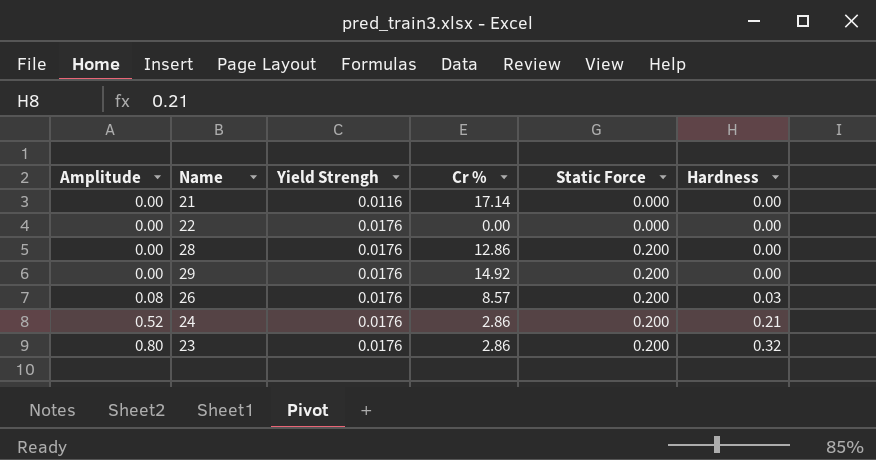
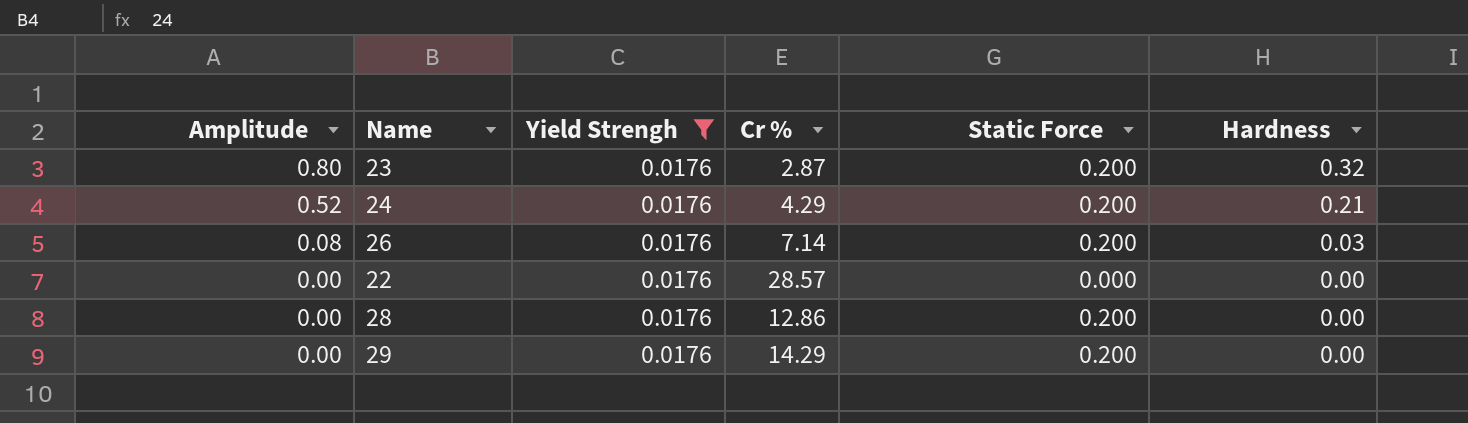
filter: none -> Yield Strengh = 0.0176
row order: Amplitude ascending -> Amplitude descending
23 | Cr %: 2.86 -> 2.87
24 | Cr %: 2.86 -> 4.29
26 | Cr %: 8.57 -> 7.14
22 | Cr %: 0.00 -> 28.57
29 | Cr %: 14.92 -> 14.29

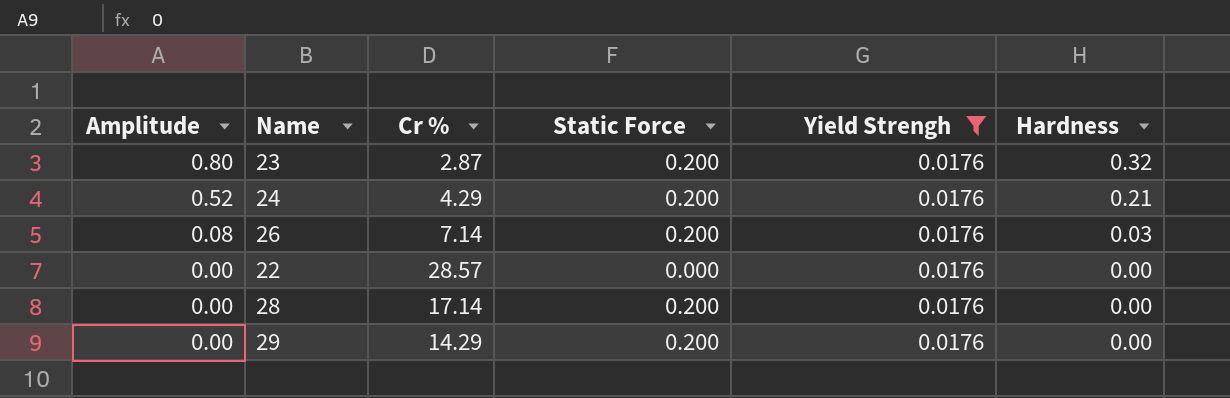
column Yield Strengh | position: 3 -> 5
28 | Cr %: 12.86 -> 17.14

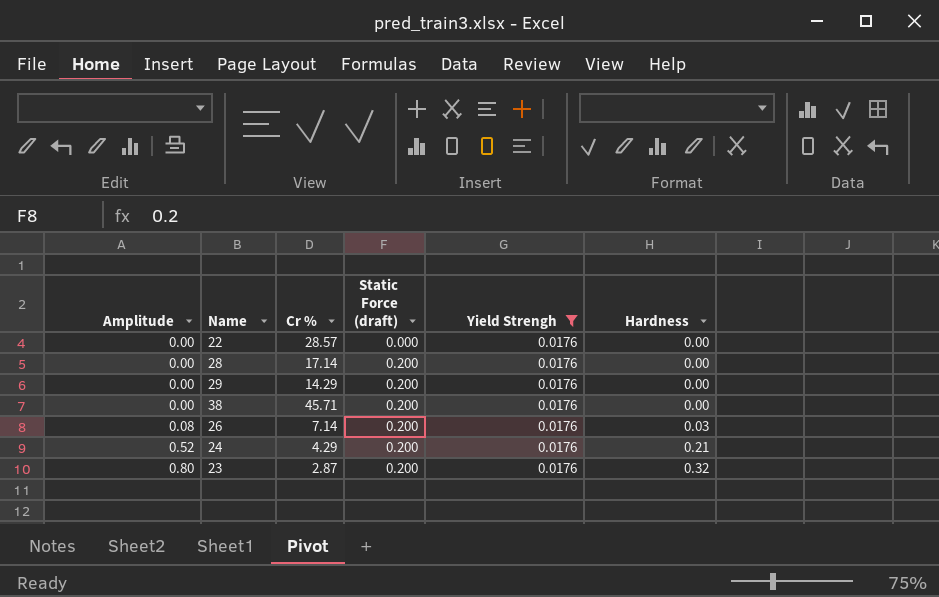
row order: Amplitude descending -> Amplitude ascending
column name: Static Force -> Static Force (draft)
row 38: none -> 0.00 | 45.71 | 0.200 | 0.0176 | 0.00

